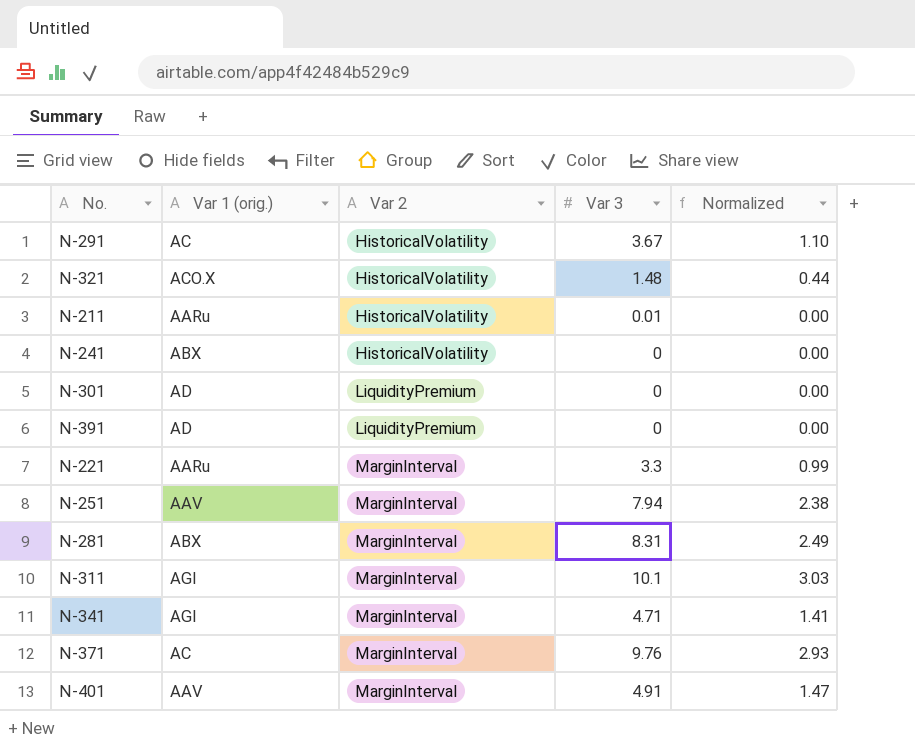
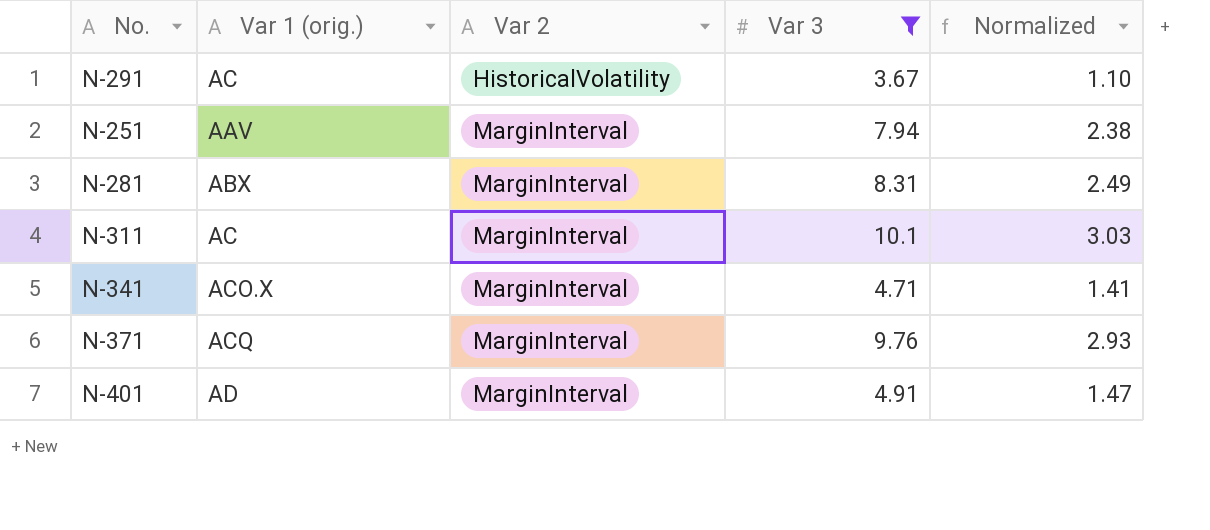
filter: none -> Var 3 >= 3.67
N-311 | Var 1 (orig.): AGI -> AC
N-341 | Var 1 (orig.): AGI -> ACO.X
N-371 | Var 1 (orig.): AC -> ACQ
N-401 | Var 1 (orig.): AAV -> AD

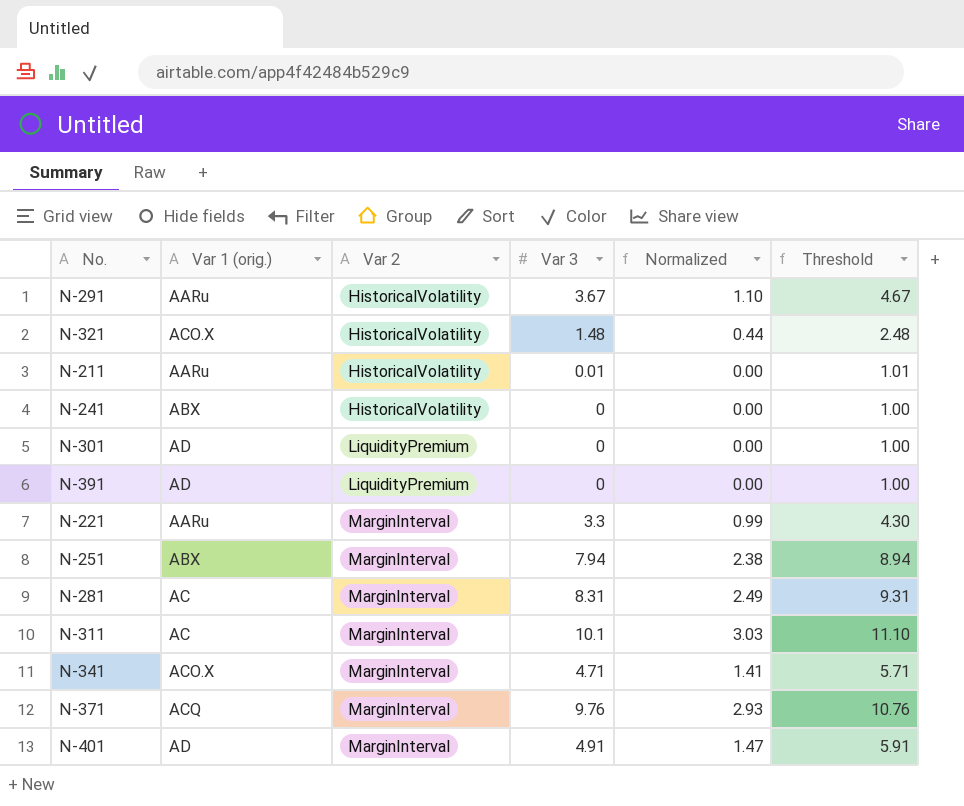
filter: Var 3 >= 3.67 -> none
column Threshold | formula: none -> [Var 3] + 1
N-291 | Var 1 (orig.): AC -> AARu
N-251 | Var 1 (orig.): AAV -> ABX
N-281 | Var 1 (orig.): ABX -> AC

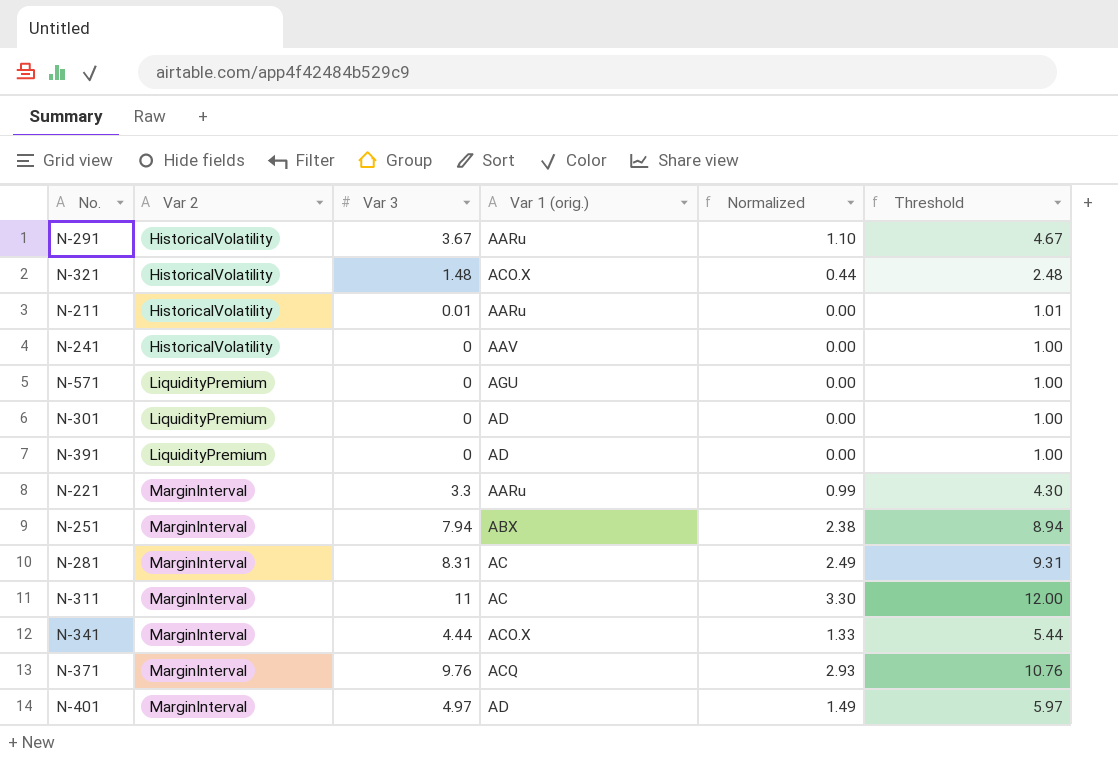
column Var 1 (orig.) | position: 2 -> 4
N-241 | Var 1 (orig.): ABX -> AAV
row N-571: none -> LiquidityPremium | 0 | AGU | 0.00 | 1.00
N-311 | Var 3: 10.1 -> 11
N-311 | Normalized: 3.03 -> 3.30
N-311 | Threshold: 11.10 -> 12.00
N-341 | Var 3: 4.71 -> 4.44
N-341 | Normalized: 1.41 -> 1.33
N-341 | Threshold: 5.71 -> 5.44
N-401 | Var 3: 4.91 -> 4.97
N-401 | Normalized: 1.47 -> 1.49
N-401 | Threshold: 5.91 -> 5.97

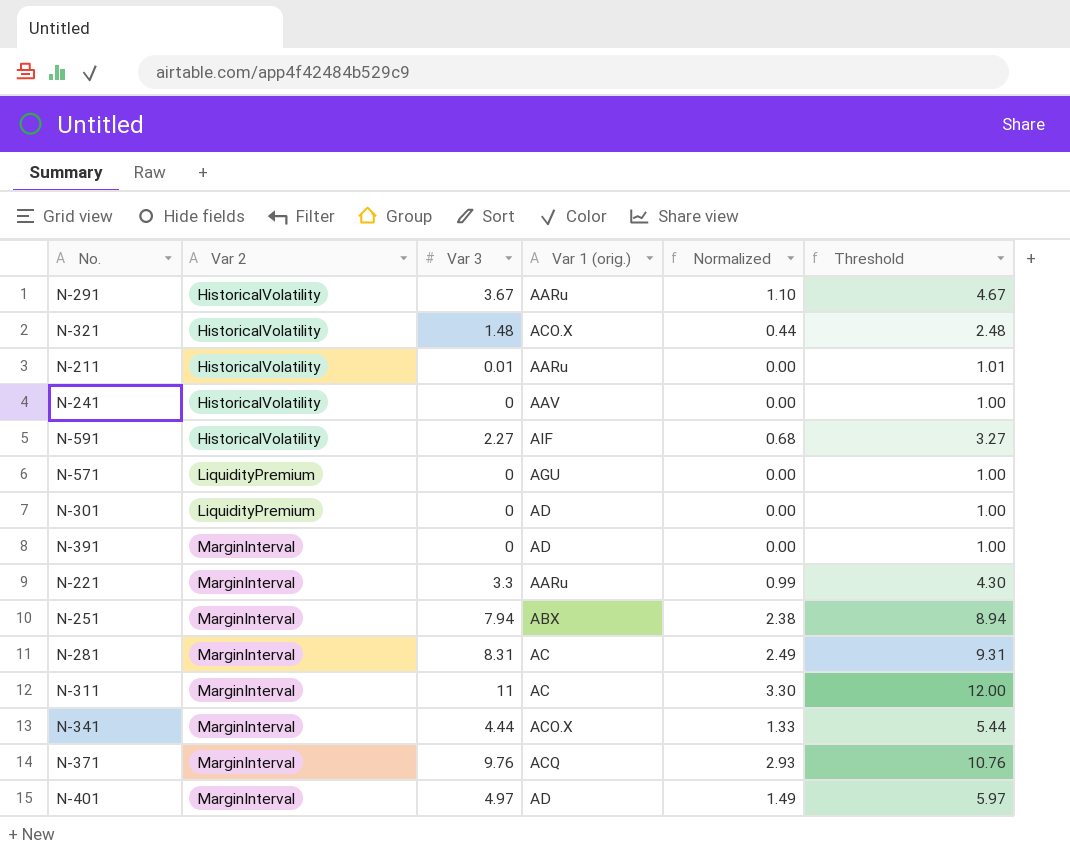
row N-591: none -> HistoricalVolatility | 2.27 | AIF | 0.68 | 3.27
N-391 | Var 2: LiquidityPremium -> MarginInterval

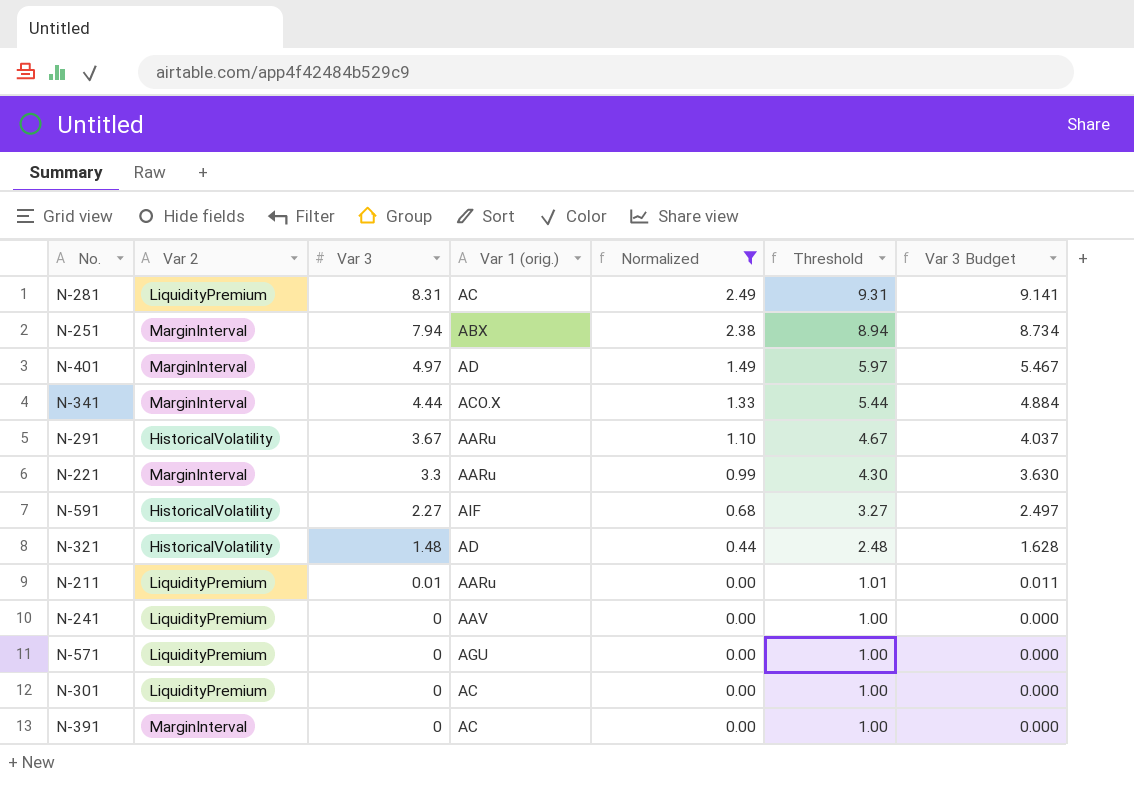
filter: none -> Normalized <= 2.49
row order: Var 2 ascending -> Var 3 descending
column Var 3 Budget | formula: none -> [Var 3] * 1.1
N-281 | Var 2: MarginInterval -> LiquidityPremium
N-321 | Var 1 (orig.): ACO.X -> AD
N-211 | Var 2: HistoricalVolatility -> LiquidityPremium
N-241 | Var 2: HistoricalVolatility -> LiquidityPremium
N-301 | Var 1 (orig.): AD -> AC
N-391 | Var 1 (orig.): AD -> AC

